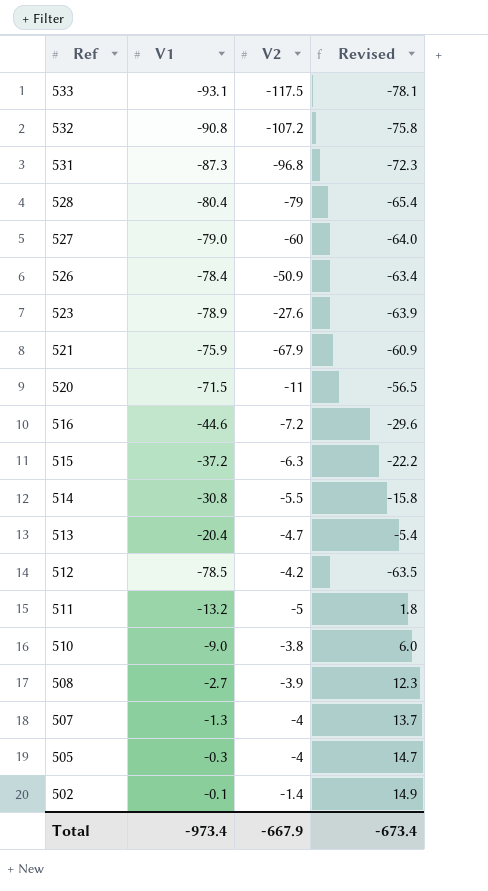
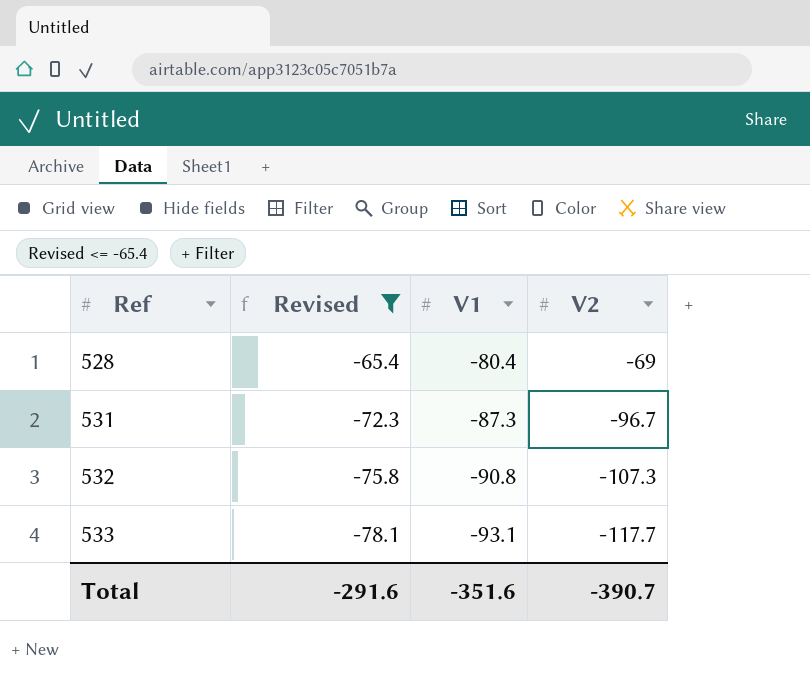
filter: none -> Revised <= -65.4
row order: Ref descending -> Ref ascending
column Revised | position: 4 -> 2
528 | V2: -79 -> -69
531 | V2: -96.8 -> -96.7
532 | V2: -107.2 -> -107.3
533 | V2: -117.5 -> -117.7
Total | Revised: -673.4 -> -291.6
Total | V1: -973.4 -> -351.6
Total | V2: -667.9 -> -390.7

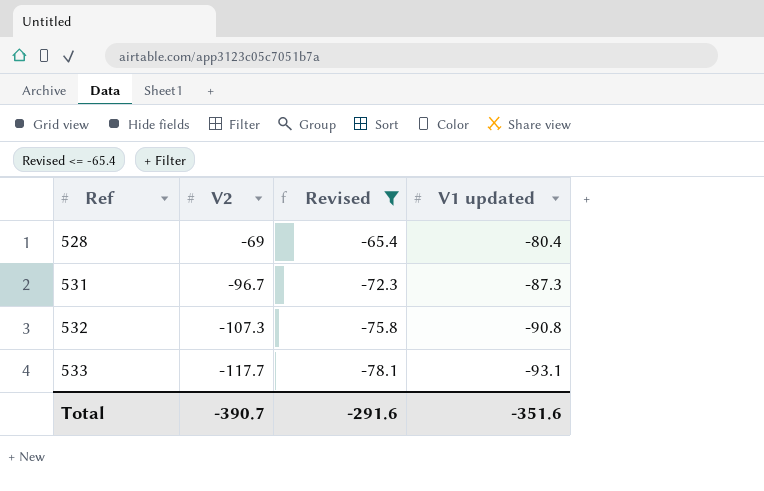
column V2 | position: 4 -> 2
column name: V1 -> V1 updated

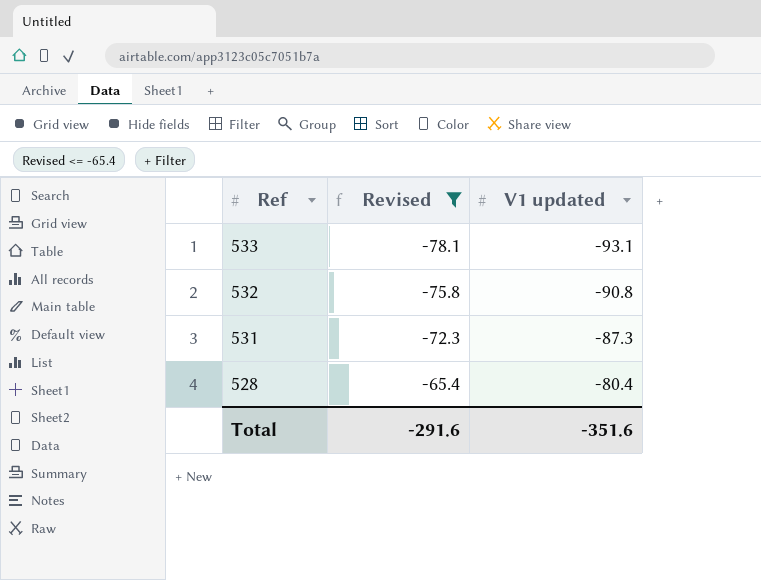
row order: Ref ascending -> Ref descending
column V2 | position: 2 -> none

